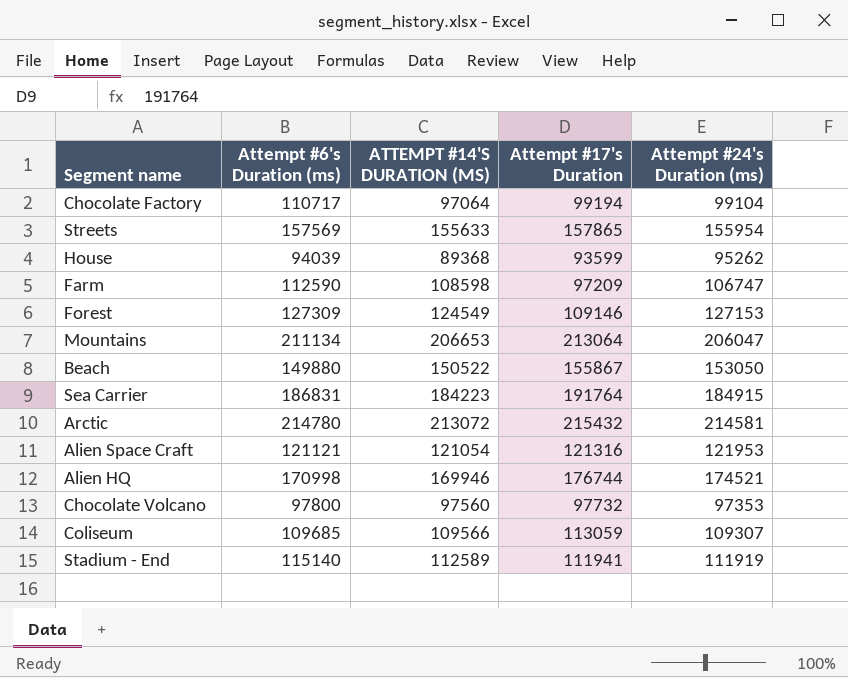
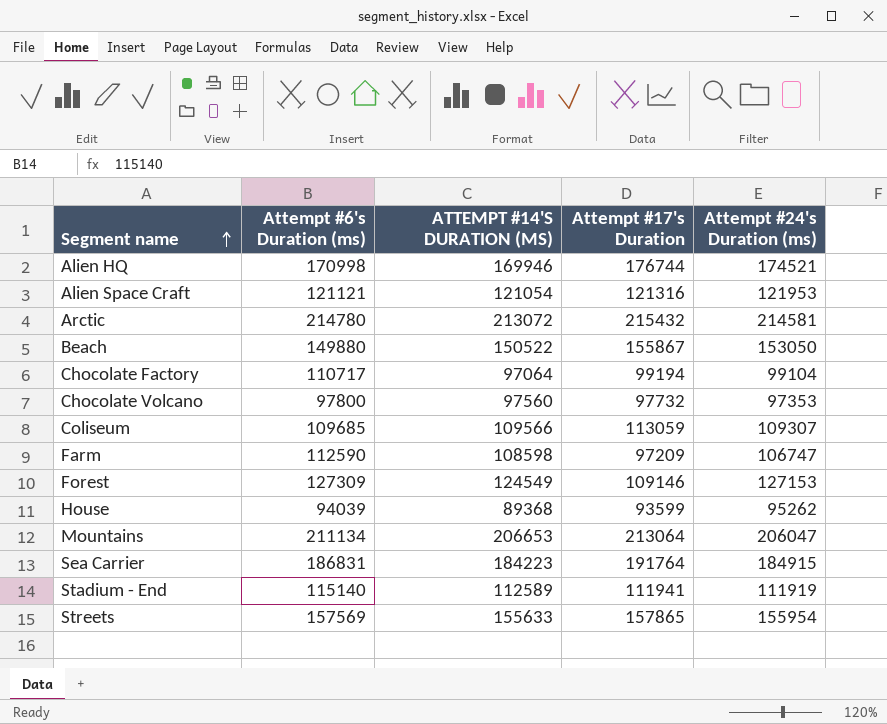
row order: none -> Segment name ascending

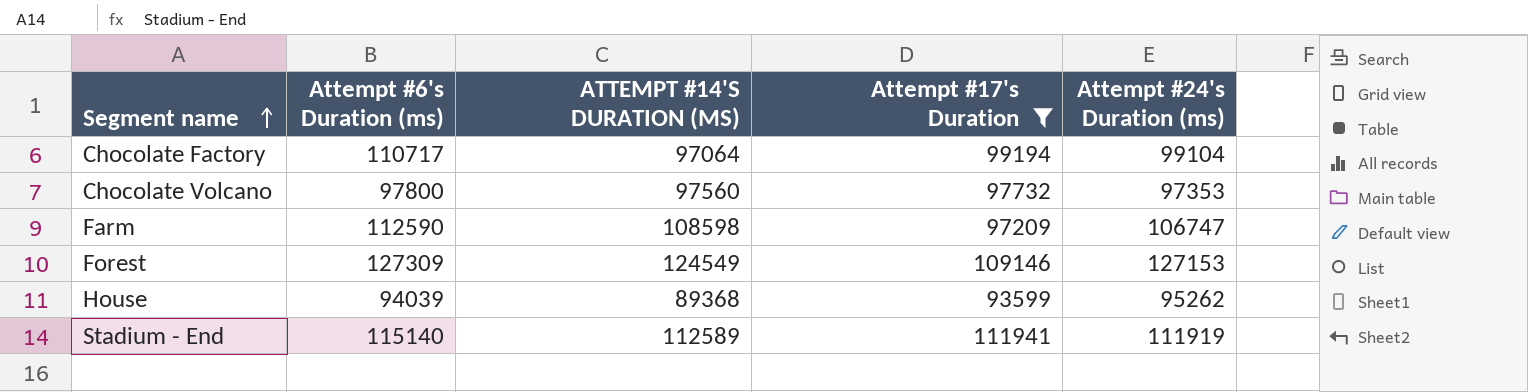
filter: none -> Attempt #17's Duration <= 111941

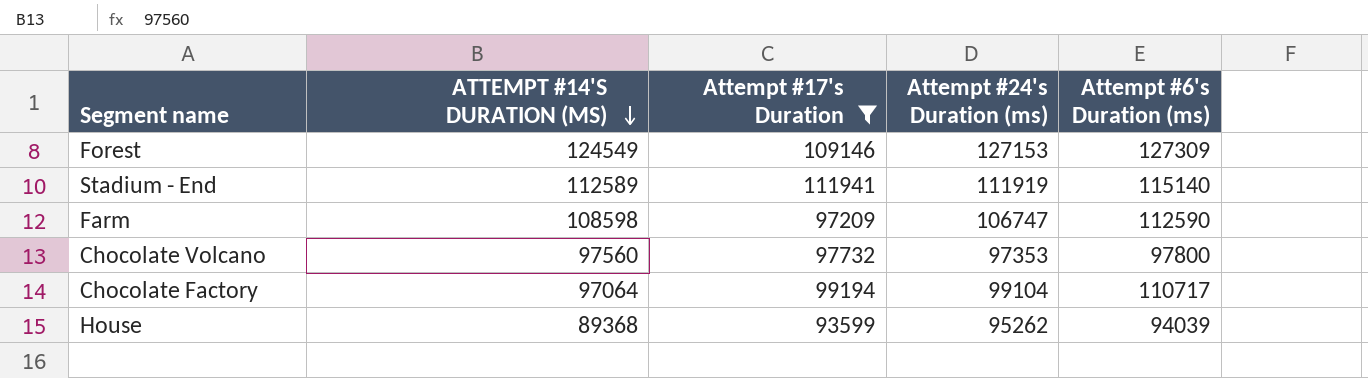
row order: Segment name ascending -> ATTEMPT #14'S DURATION (MS) descending
column Attempt #6's Duration (ms) | position: 2 -> 5

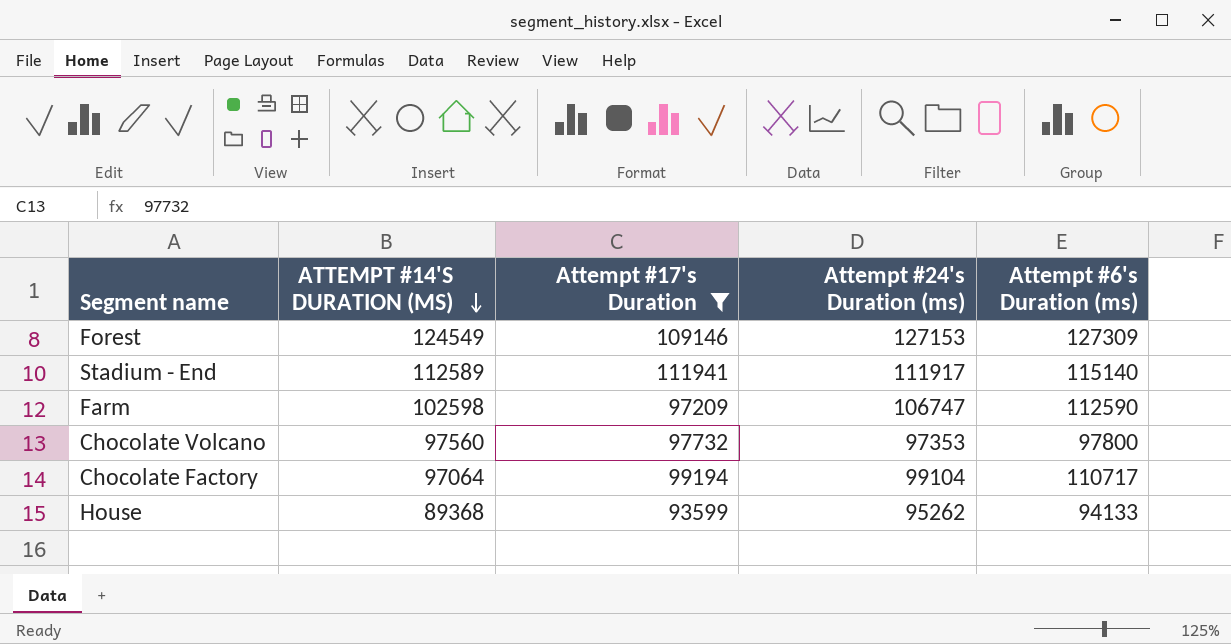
Stadium - End | Attempt #24's Duration (ms): 111919 -> 111917
Farm | ATTEMPT #14'S DURATION (MS): 108598 -> 102598
House | Attempt #6's Duration (ms): 94039 -> 94133

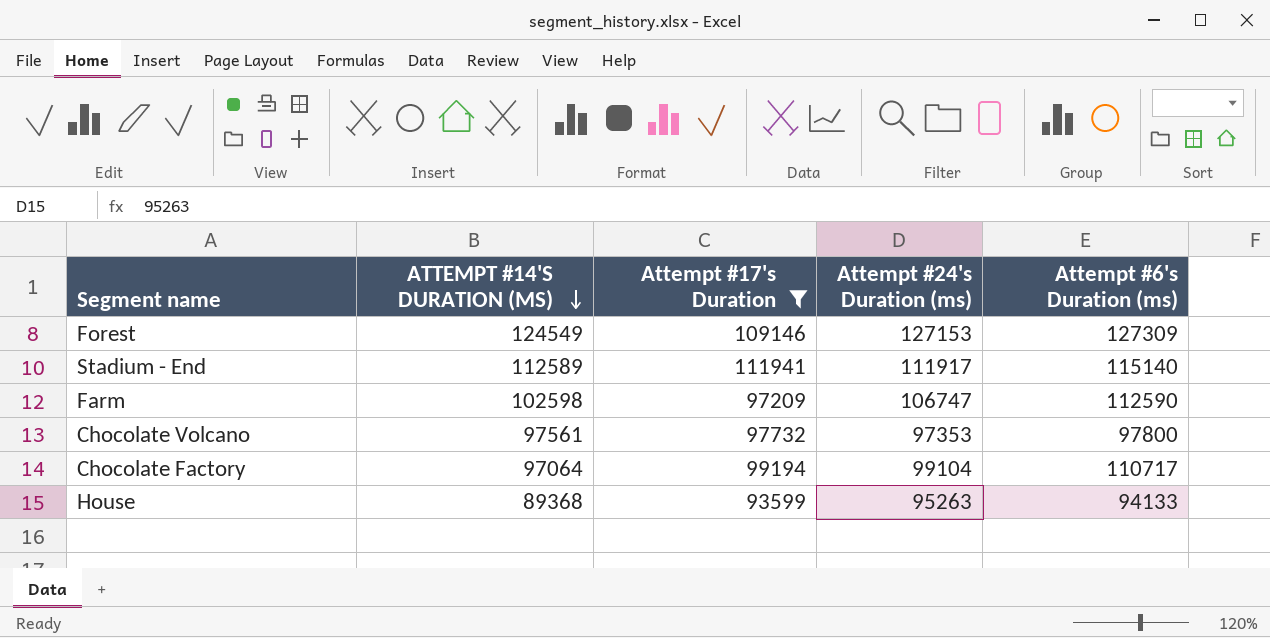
Chocolate Volcano | ATTEMPT #14'S DURATION (MS): 97560 -> 97561
House | Attempt #24's Duration (ms): 95262 -> 95263

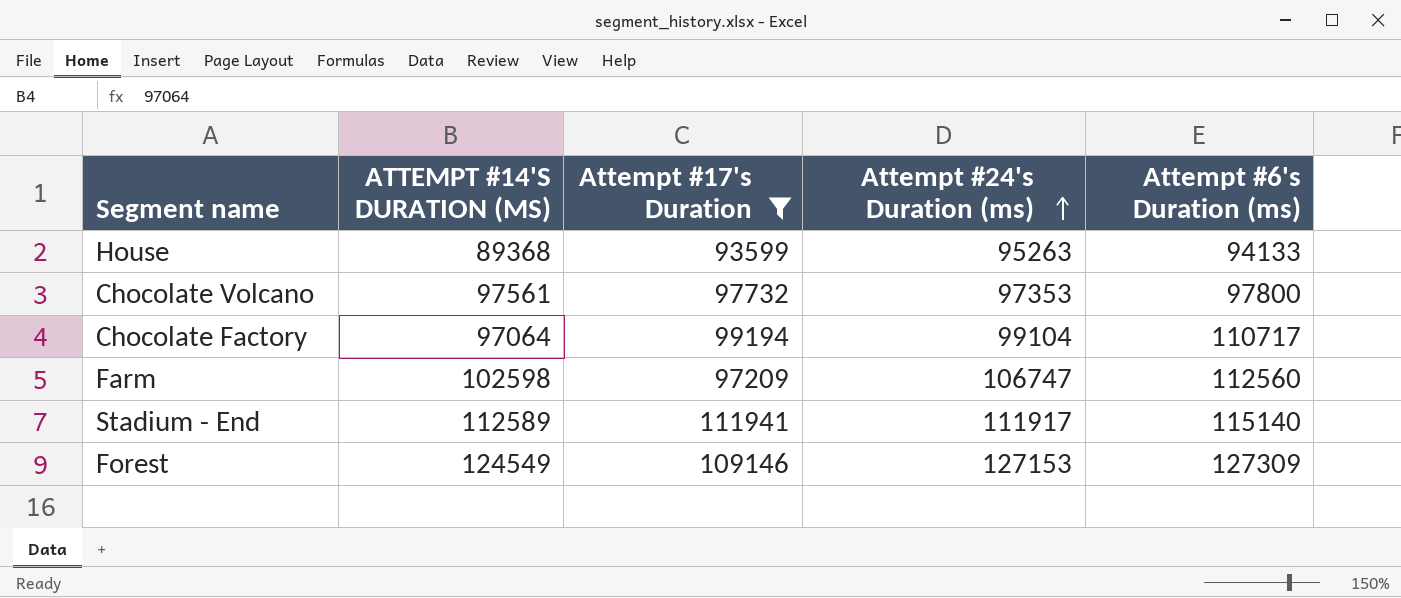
row order: ATTEMPT #14'S DURATION (MS) descending -> Attempt #24's Duration (ms) ascending
Farm | Attempt #6's Duration (ms): 112590 -> 112560

